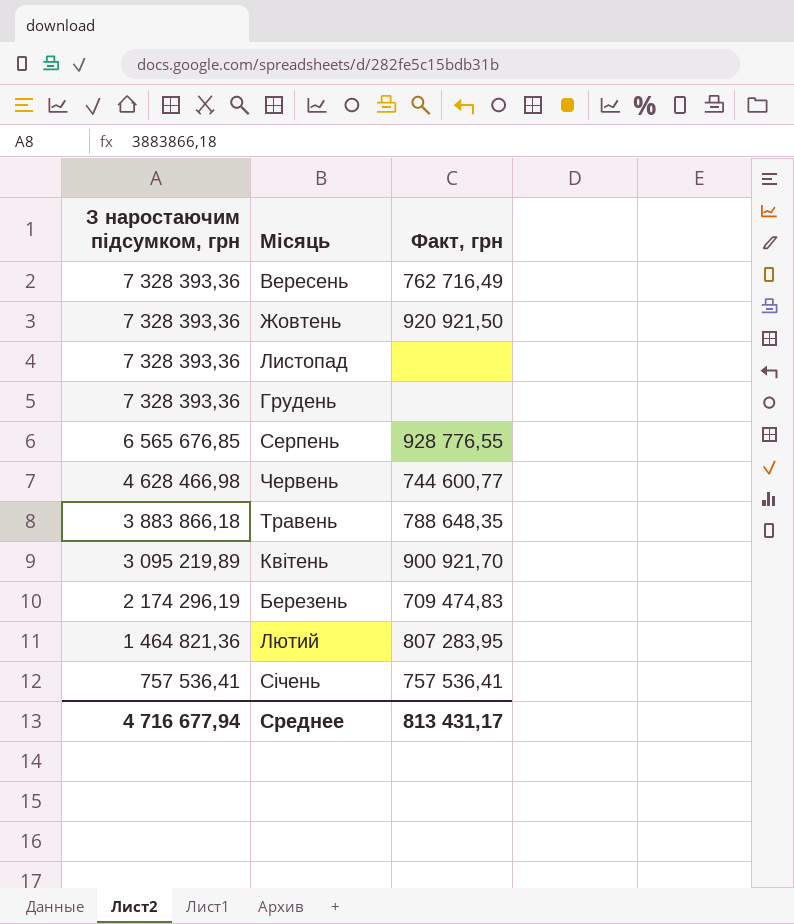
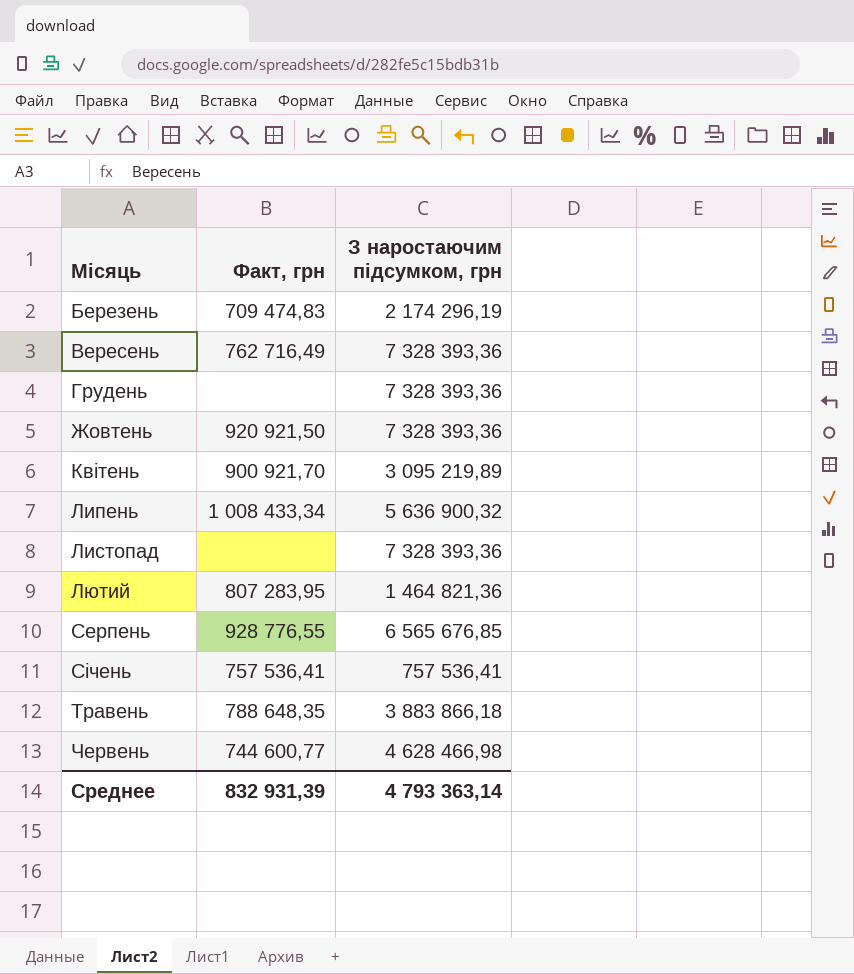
row order: З наростаючим підсумком, грн descending -> Місяць ascending
column З наростаючим підсумком, грн | position: 1 -> 3
row Липень: none -> 1 008 433,34 | 5 636 900,32
Среднее | Факт, грн: 813 431,17 -> 832 931,39
Среднее | З наростаючим підсумком, грн: 4 716 677,94 -> 4 793 363,14

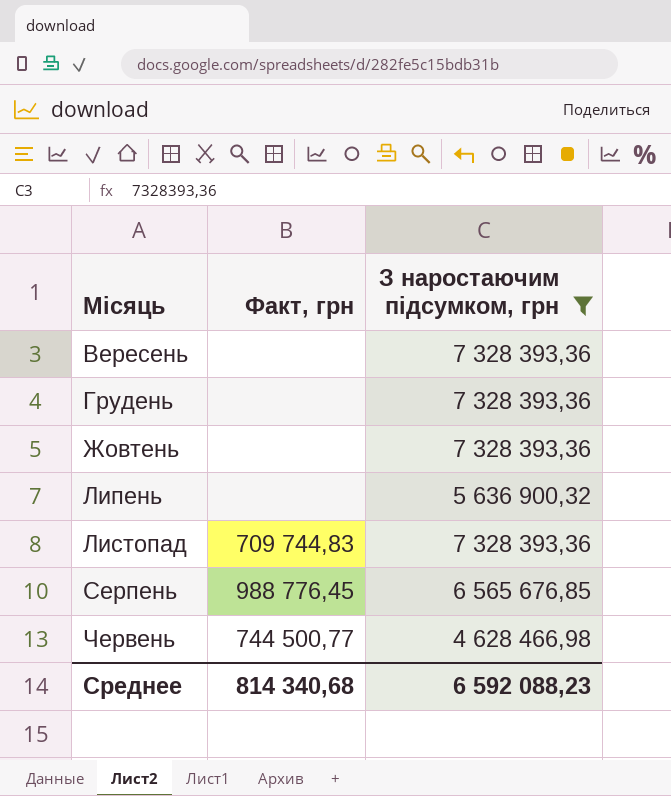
filter: none -> З наростаючим підсумком, грн >= 4 628 466,98
Вересень | Факт, грн: 762 716,49 -> none
Жовтень | Факт, грн: 920 921,50 -> none
Липень | Факт, грн: 1 008 433,34 -> none
Листопад | Факт, грн: none -> 709 744,83
Серпень | Факт, грн: 928 776,55 -> 988 776,45
Червень | Факт, грн: 744 600,77 -> 744 500,77
Среднее | Факт, грн: 832 931,39 -> 814 340,68
Среднее | З наростаючим підсумком, грн: 4 793 363,14 -> 6 592 088,23

